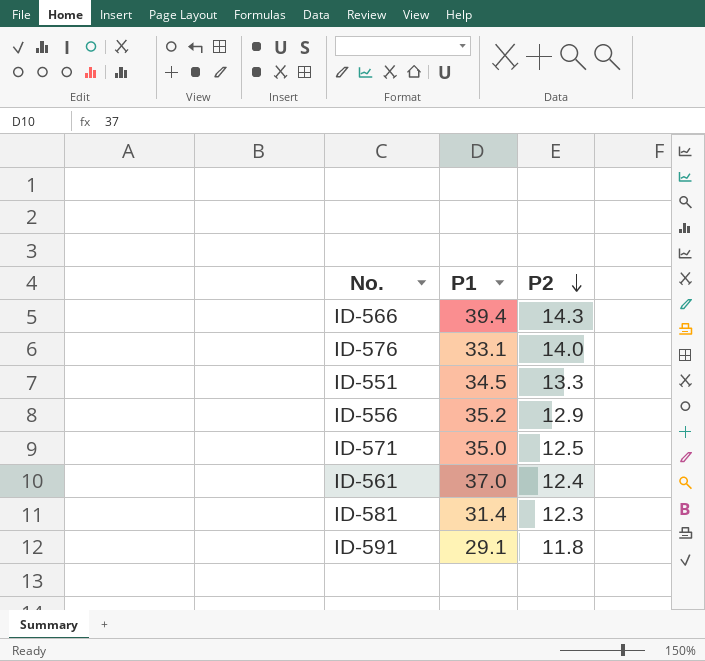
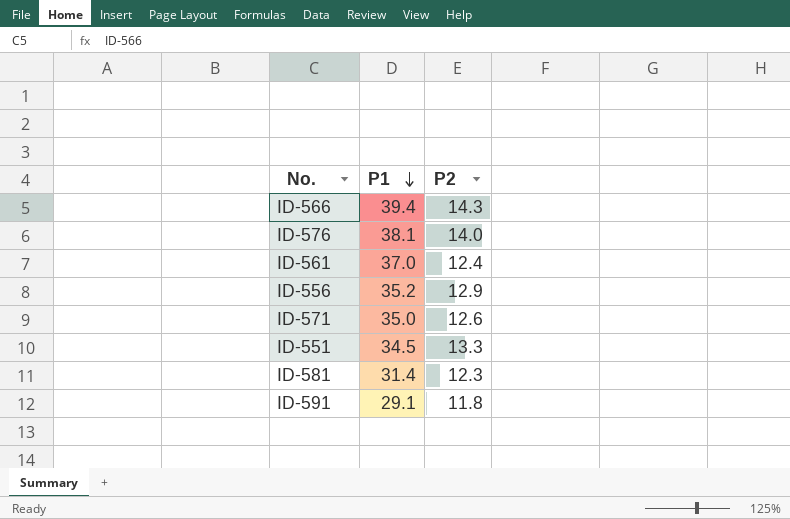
row order: P2 descending -> P1 descending
ID-576 | P1: 33.1 -> 38.1
ID-571 | P2: 12.5 -> 12.6

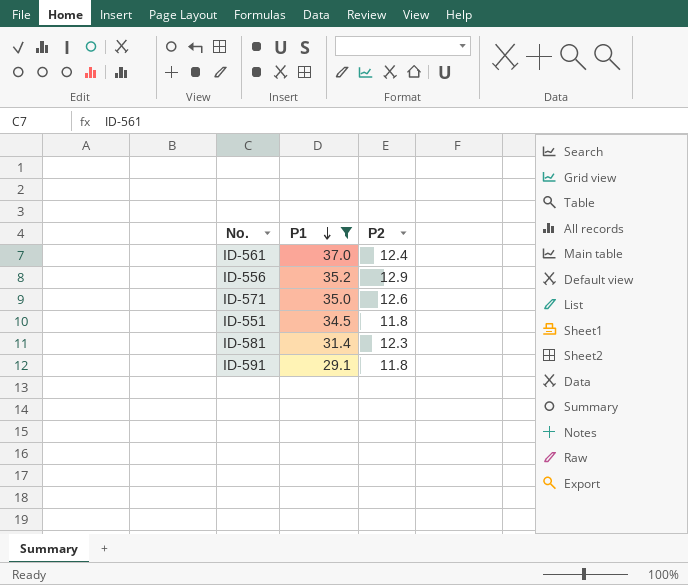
filter: none -> P1 <= 37.0
ID-551 | P2: 13.3 -> 11.8

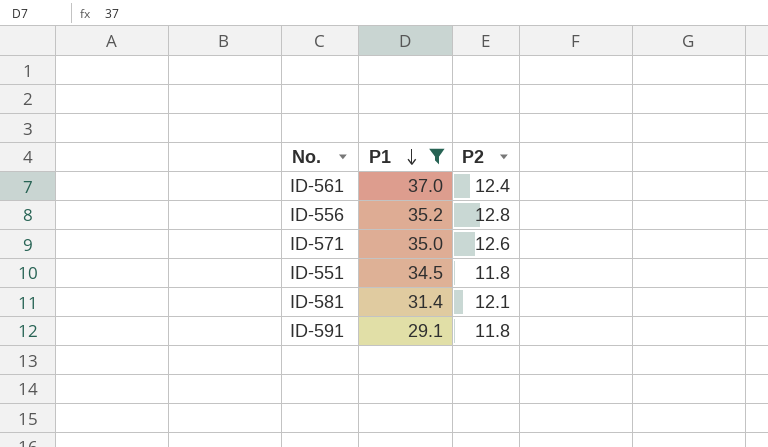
ID-556 | P2: 12.9 -> 12.8
ID-581 | P2: 12.3 -> 12.1

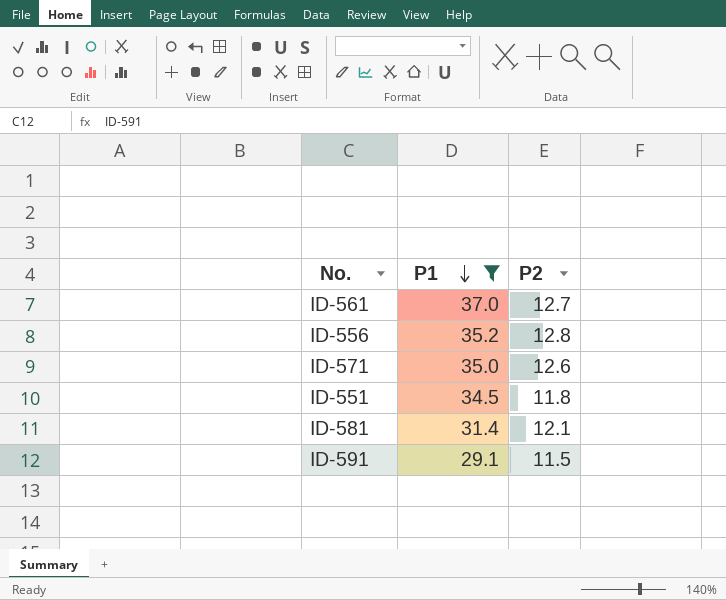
ID-561 | P2: 12.4 -> 12.7
ID-591 | P2: 11.8 -> 11.5

